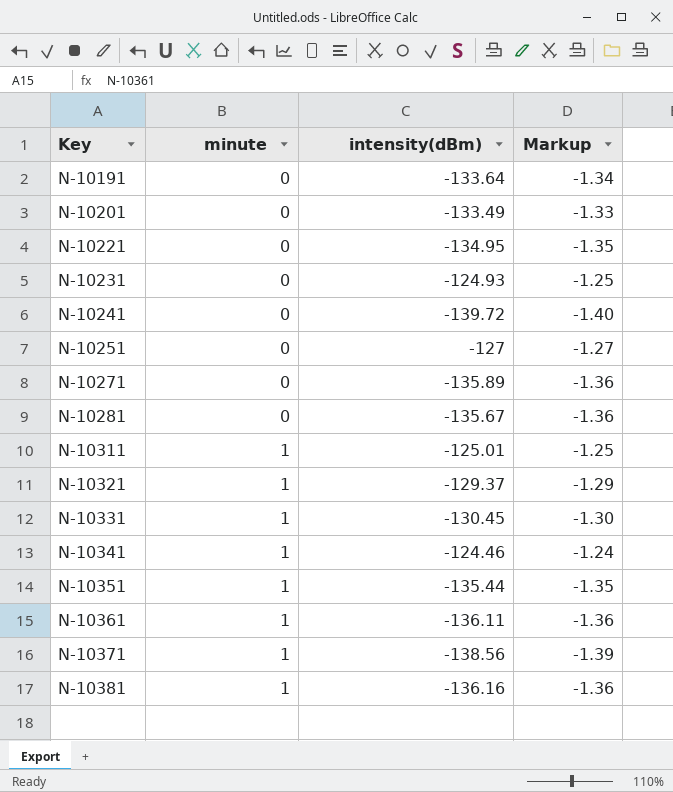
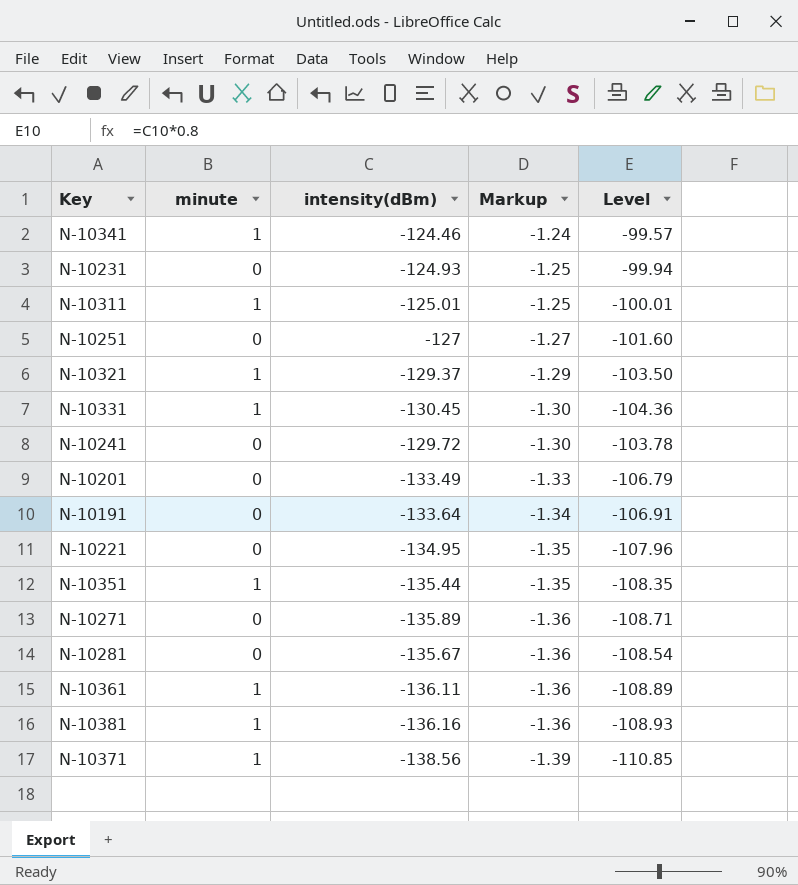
row order: Key ascending -> Markup descending
column Level | formula: none -> [intensity(dBm)] * 0.8
N-10241 | intensity(dBm): -139.72 -> -129.72
N-10241 | Markup: -1.40 -> -1.30

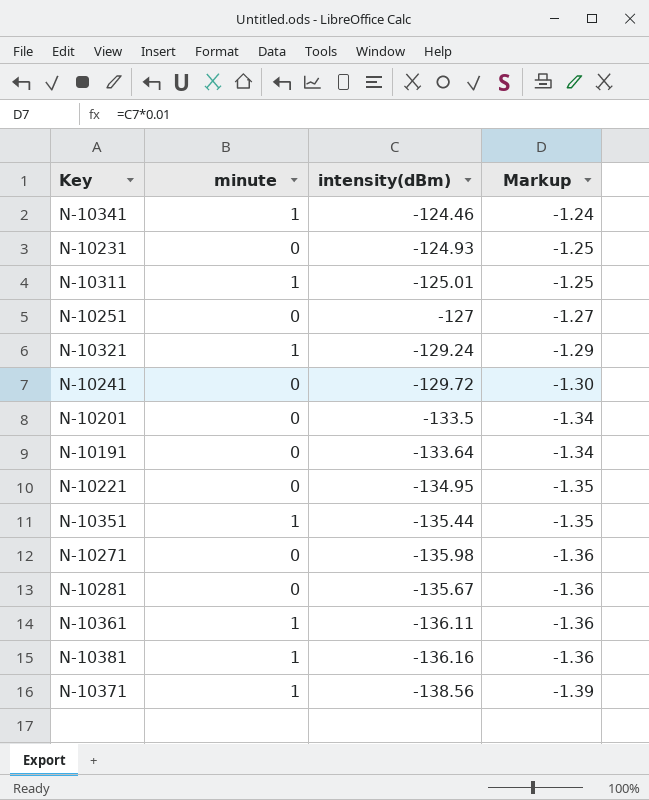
column Level | formula: [intensity(dBm)] * 0.8 -> none
row N-10331: 1 | -130.45 | -1.30 | -104.36 -> none
N-10321 | intensity(dBm): -129.37 -> -129.24
N-10201 | intensity(dBm): -133.49 -> -133.5
N-10201 | Markup: -1.33 -> -1.34
N-10271 | intensity(dBm): -135.89 -> -135.98

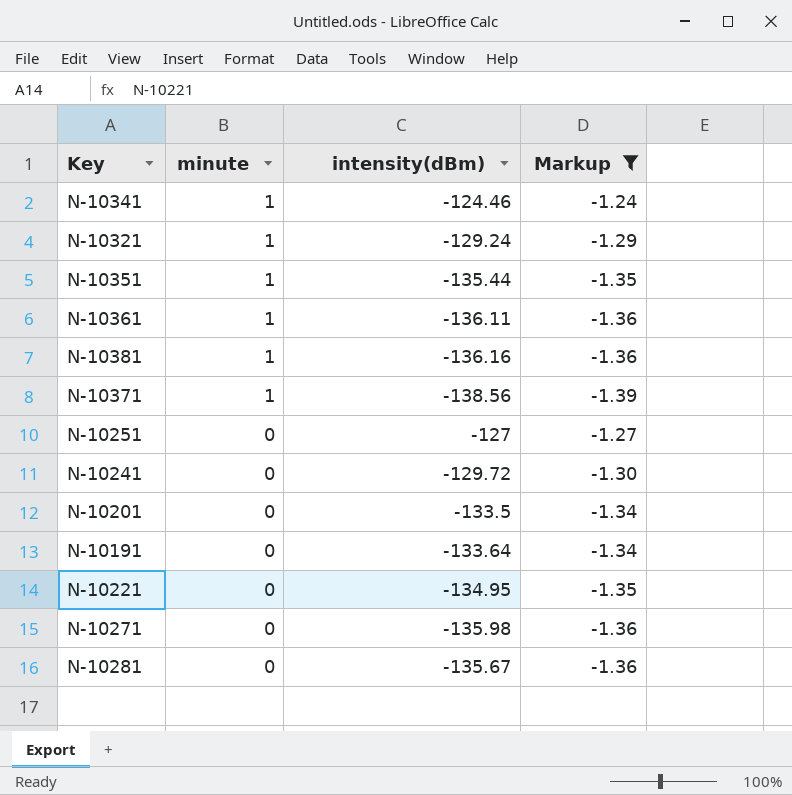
filter: none -> Markup != -1.25
row order: Markup descending -> minute descending

